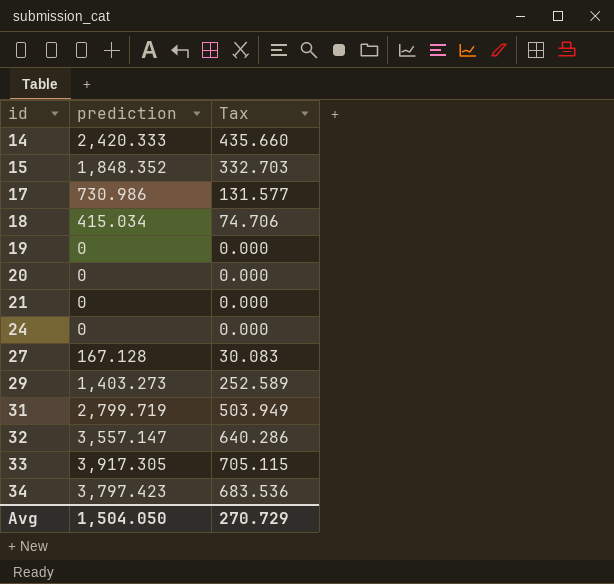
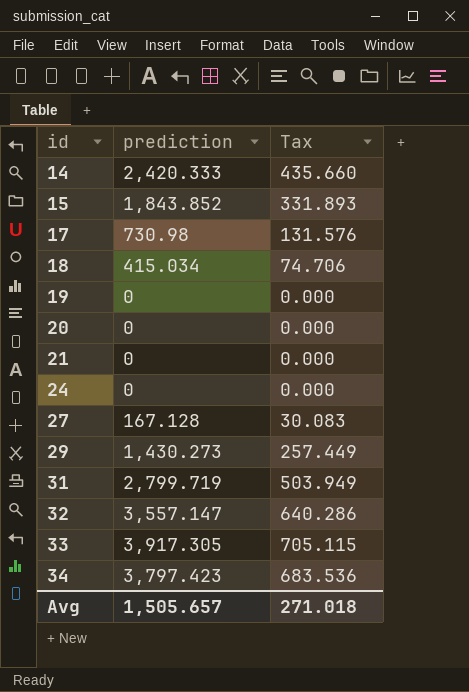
15 | prediction: 1,848.352 -> 1,843.852
15 | Tax: 332.703 -> 331.893
17 | prediction: 730.986 -> 730.98
17 | Tax: 131.577 -> 131.576
29 | prediction: 1,403.273 -> 1,430.273
29 | Tax: 252.589 -> 257.449
Avg | prediction: 1,504.050 -> 1,505.657
Avg | Tax: 270.729 -> 271.018

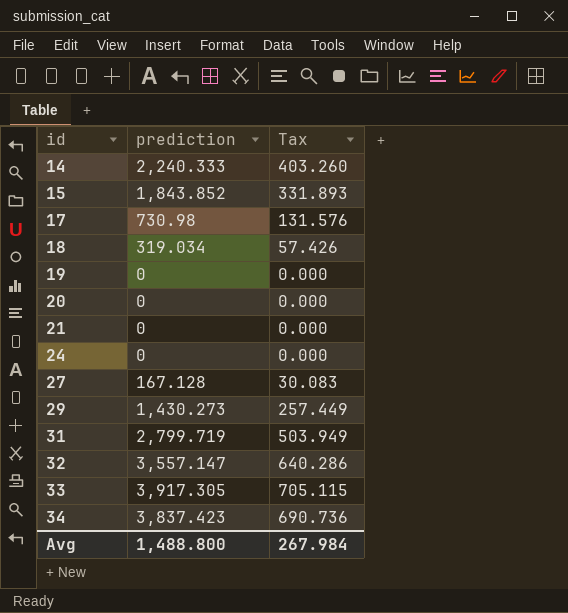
14 | prediction: 2,420.333 -> 2,240.333
14 | Tax: 435.660 -> 403.260
18 | prediction: 415.034 -> 319.034
18 | Tax: 74.706 -> 57.426
34 | prediction: 3,797.423 -> 3,837.423
34 | Tax: 683.536 -> 690.736
Avg | prediction: 1,505.657 -> 1,488.800
Avg | Tax: 271.018 -> 267.984

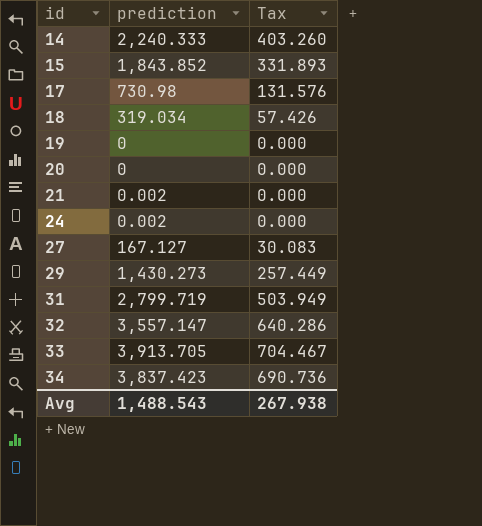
21 | prediction: 0 -> 0.002
24 | prediction: 0 -> 0.002
27 | prediction: 167.128 -> 167.127
33 | prediction: 3,917.305 -> 3,913.705
33 | Tax: 705.115 -> 704.467
Avg | prediction: 1,488.800 -> 1,488.543
Avg | Tax: 267.984 -> 267.938

